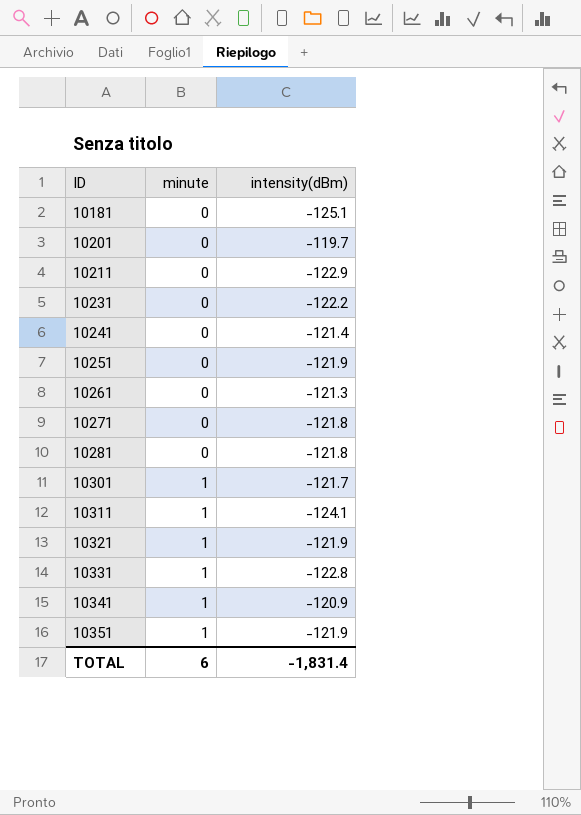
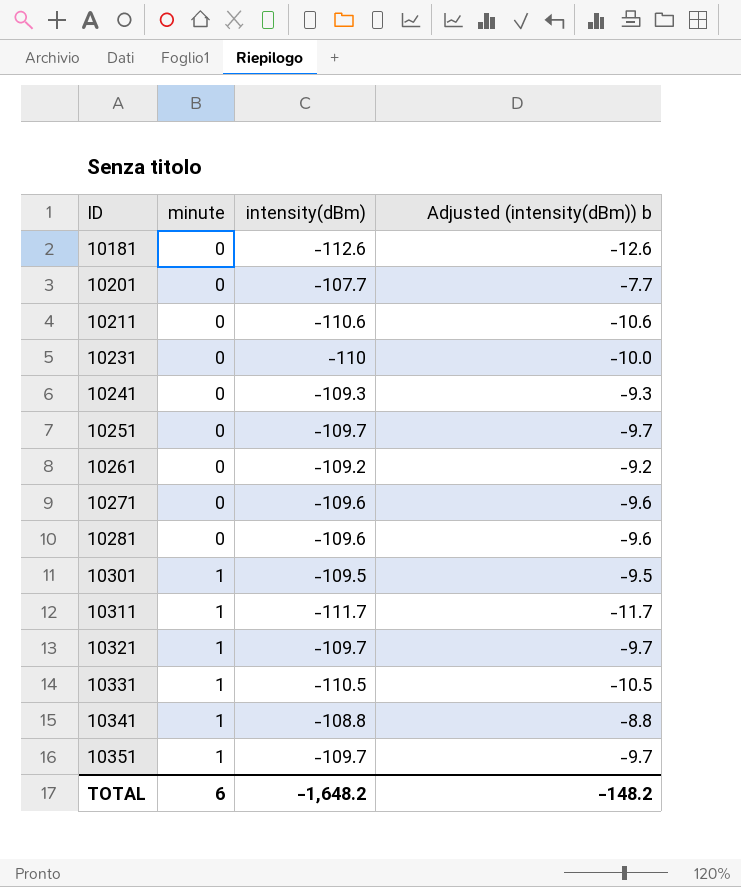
column Adjusted (intensity(dBm)) b | formula: none -> [intensity(dBm)] + 100
10181 | intensity(dBm): -125.1 -> -112.6
10201 | intensity(dBm): -119.7 -> -107.7
10211 | intensity(dBm): -122.9 -> -110.6
10231 | intensity(dBm): -122.2 -> -110
10241 | intensity(dBm): -121.4 -> -109.3
10251 | intensity(dBm): -121.9 -> -109.7
10261 | intensity(dBm): -121.3 -> -109.2
10271 | intensity(dBm): -121.8 -> -109.6
10281 | intensity(dBm): -121.8 -> -109.6
10301 | intensity(dBm): -121.7 -> -109.5
10311 | intensity(dBm): -124.1 -> -111.7
10321 | intensity(dBm): -121.9 -> -109.7
10331 | intensity(dBm): -122.8 -> -110.5
10341 | intensity(dBm): -120.9 -> -108.8
10351 | intensity(dBm): -121.9 -> -109.7
TOTAL | intensity(dBm): -1,831.4 -> -1,648.2

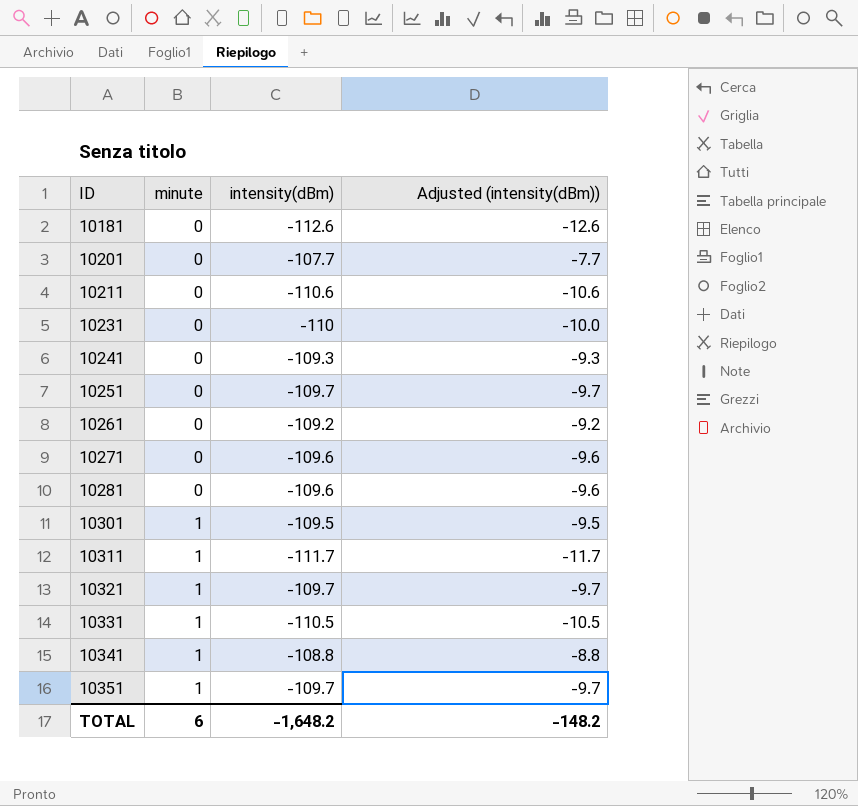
column name: Adjusted (intensity(dBm)) b -> Adjusted (intensity(dBm))

